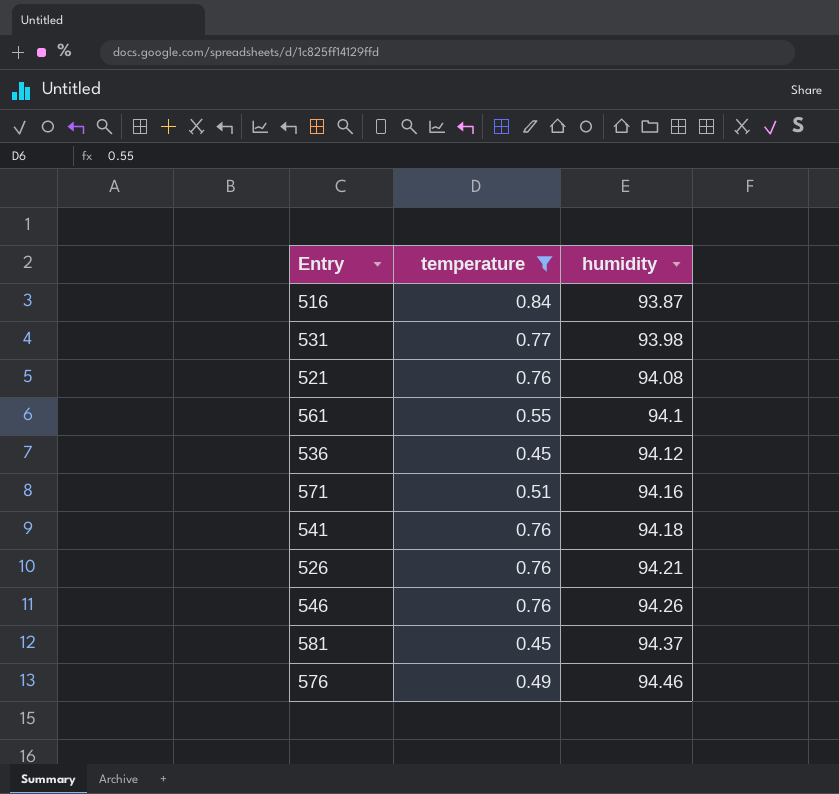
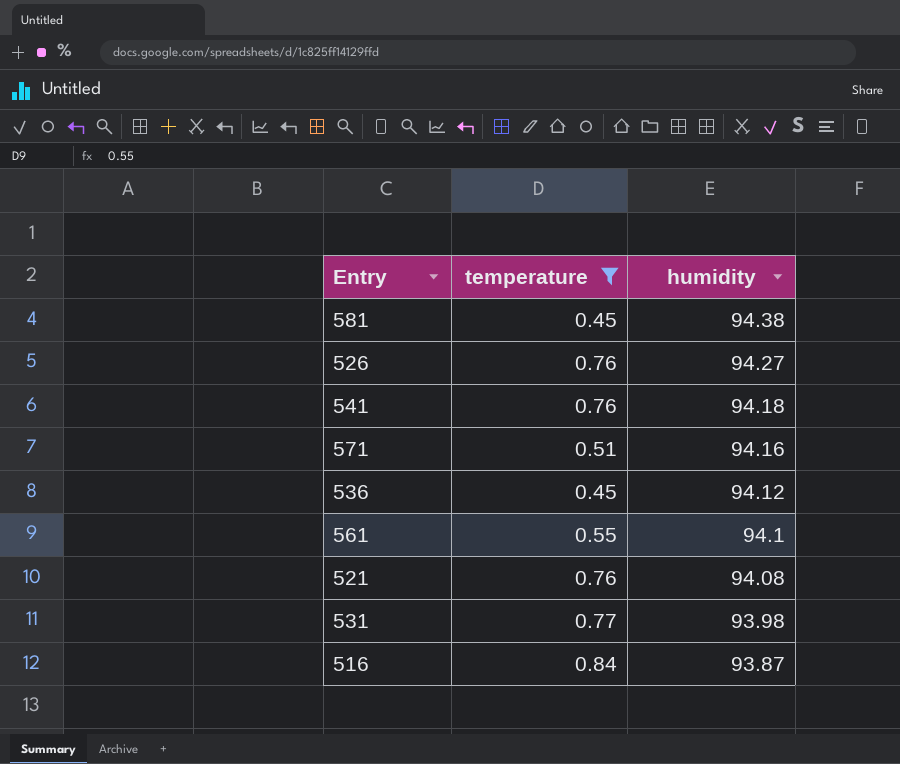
row order: humidity ascending -> humidity descending
row 546: 0.76 | 94.26 -> none
row 576: 0.49 | 94.46 -> none
581 | humidity: 94.37 -> 94.38
526 | humidity: 94.21 -> 94.27

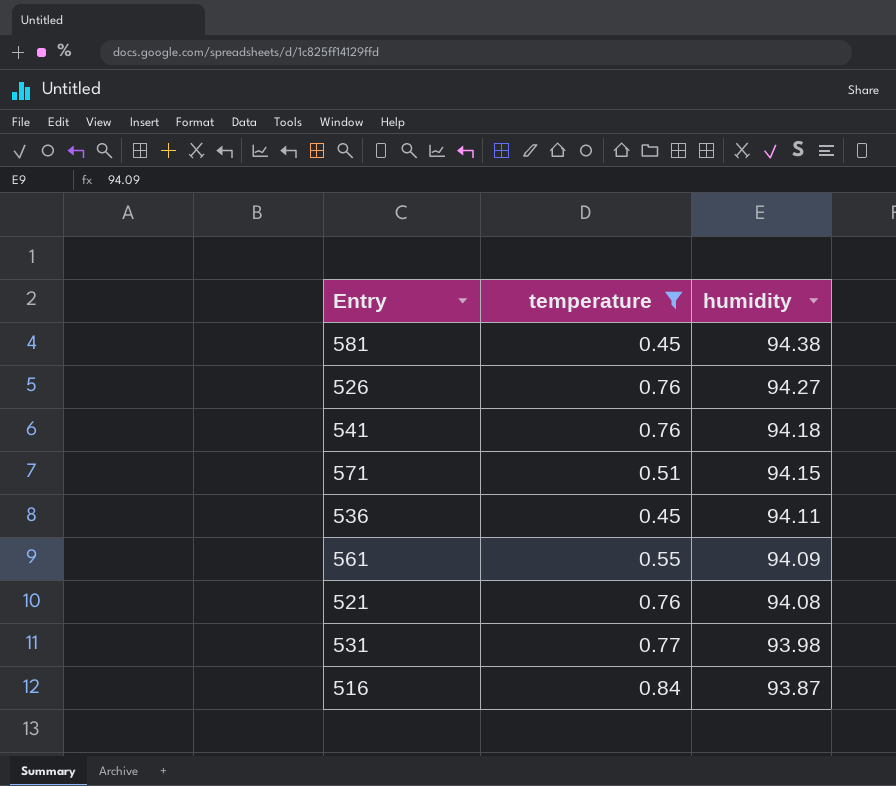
571 | humidity: 94.16 -> 94.15
536 | humidity: 94.12 -> 94.11
561 | humidity: 94.1 -> 94.09

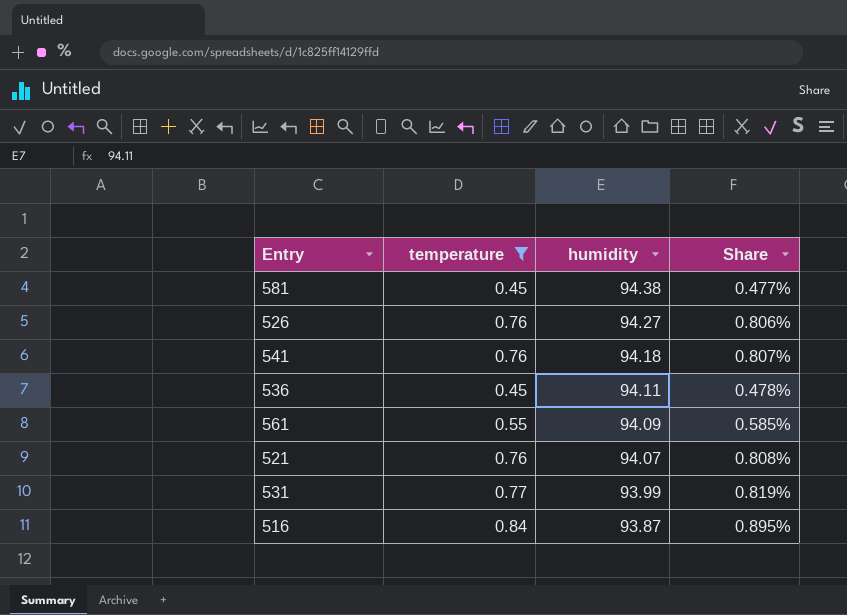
column Share | formula: none -> [temperature] / [humidity]
row 571: 0.51 | 94.15 -> none
521 | humidity: 94.08 -> 94.07
531 | humidity: 93.98 -> 93.99

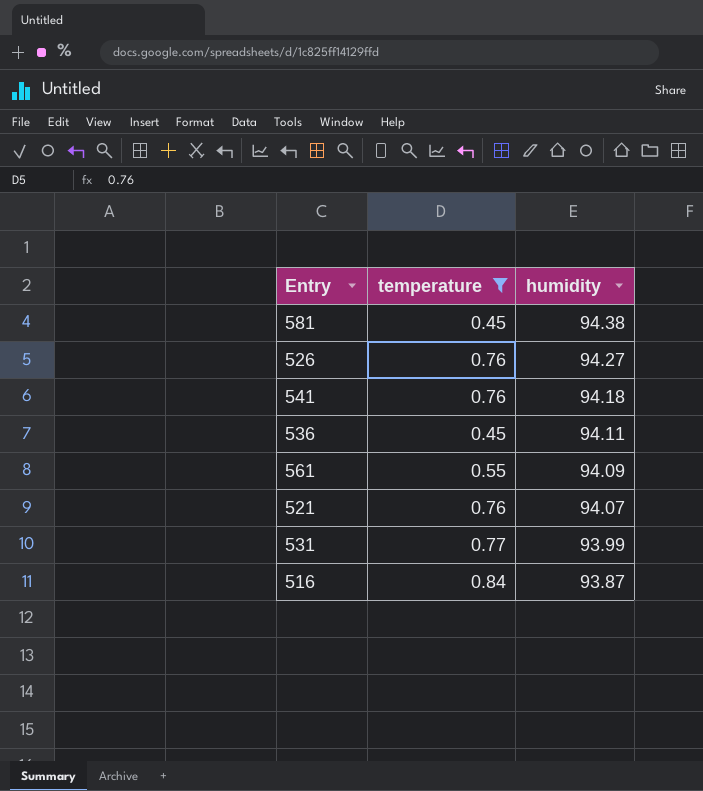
column Share | formula: [temperature] / [humidity] -> none

